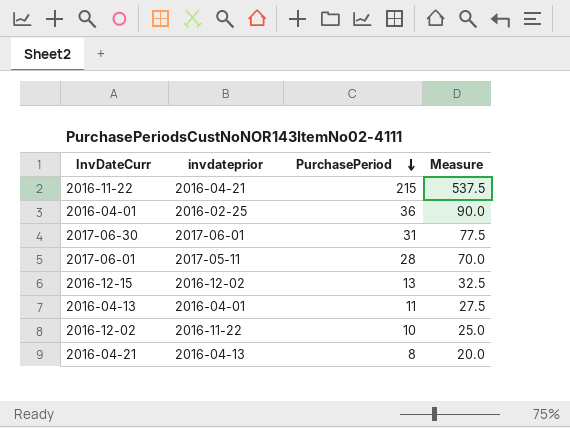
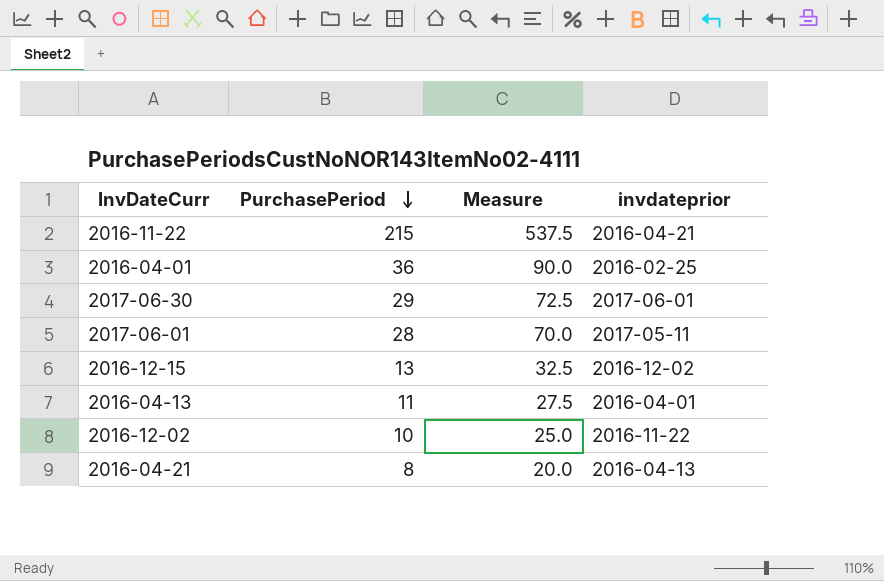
column invdateprior | position: 2 -> 4
2017-06-30 | PurchasePeriod: 31 -> 29
2017-06-30 | Measure: 77.5 -> 72.5

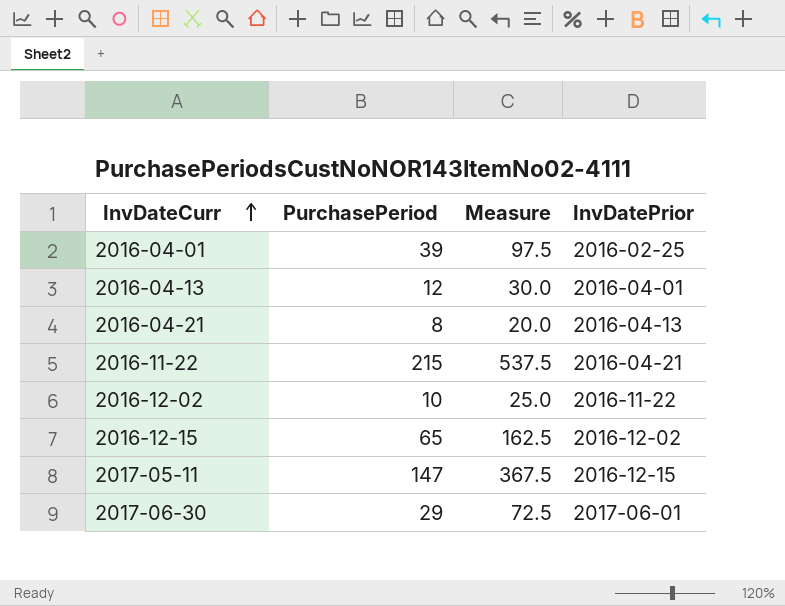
row order: PurchasePeriod descending -> InvDateCurr ascending
column name: invdateprior -> InvDatePrior
row 2017-06-01: 28 | 70.0 | 2017-05-11 -> none
2016-04-01 | PurchasePeriod: 36 -> 39
2016-04-01 | Measure: 90.0 -> 97.5
2016-04-13 | PurchasePeriod: 11 -> 12
2016-04-13 | Measure: 27.5 -> 30.0
2016-12-15 | PurchasePeriod: 13 -> 65
2016-12-15 | Measure: 32.5 -> 162.5
row 2017-05-11: none -> 147 | 367.5 | 2016-12-15

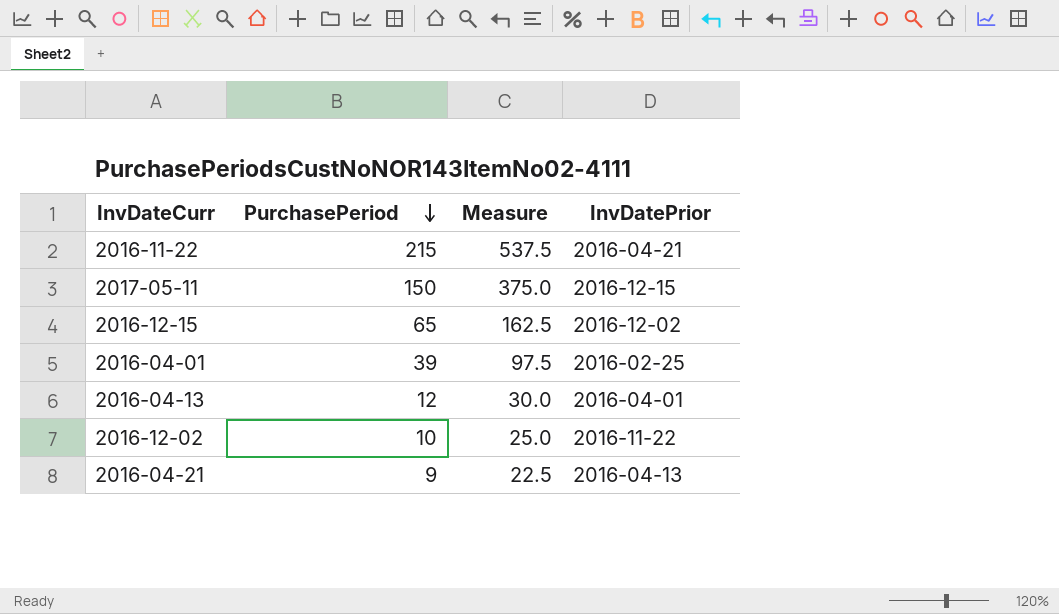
row order: InvDateCurr ascending -> PurchasePeriod descending
row 2017-06-30: 29 | 72.5 | 2017-06-01 -> none
2017-05-11 | PurchasePeriod: 147 -> 150
2017-05-11 | Measure: 367.5 -> 375.0
2016-04-21 | PurchasePeriod: 8 -> 9
2016-04-21 | Measure: 20.0 -> 22.5

